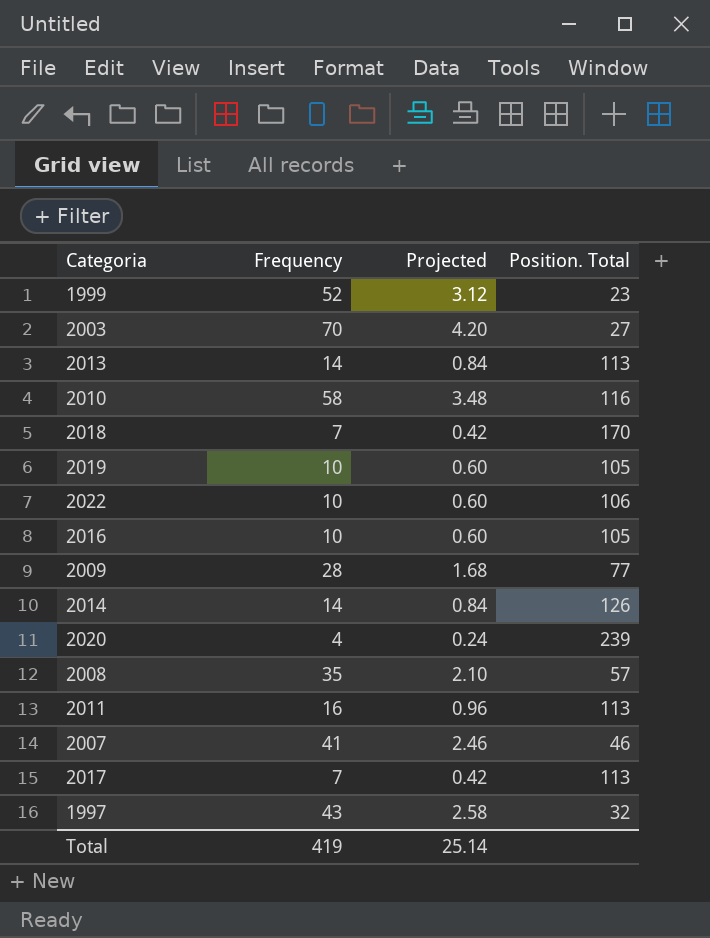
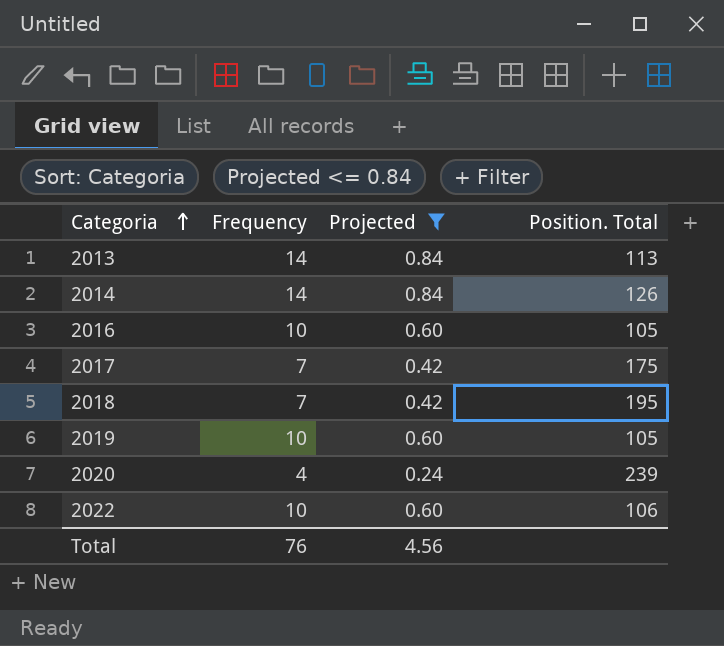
filter: none -> Projected <= 0.84
row order: none -> Categoria ascending
2017 | Position. Total: 113 -> 175
2018 | Position. Total: 170 -> 195
Total | Frequency: 419 -> 76
Total | Projected: 25.14 -> 4.56

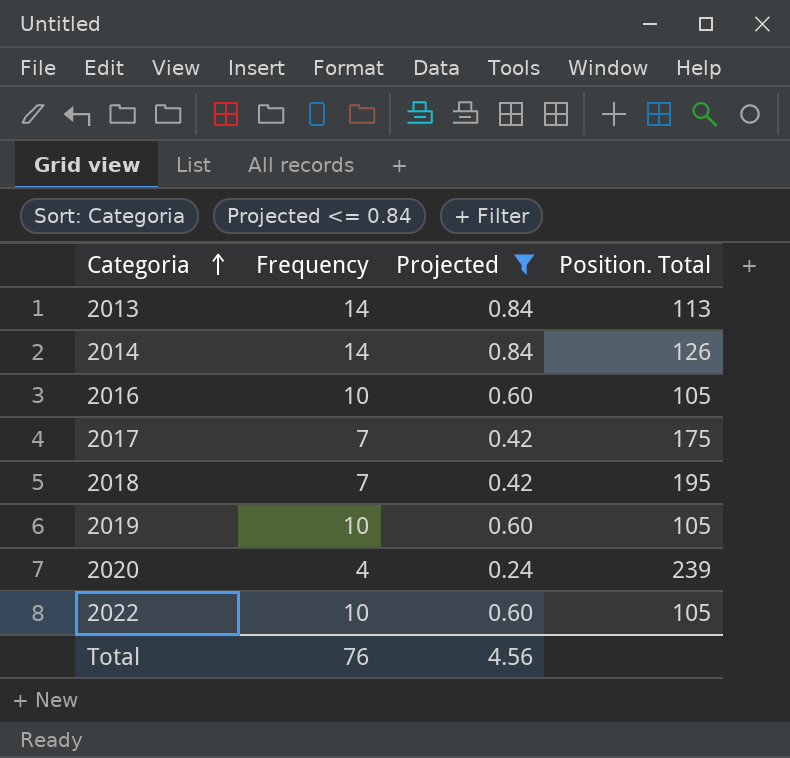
2022 | Position. Total: 106 -> 105

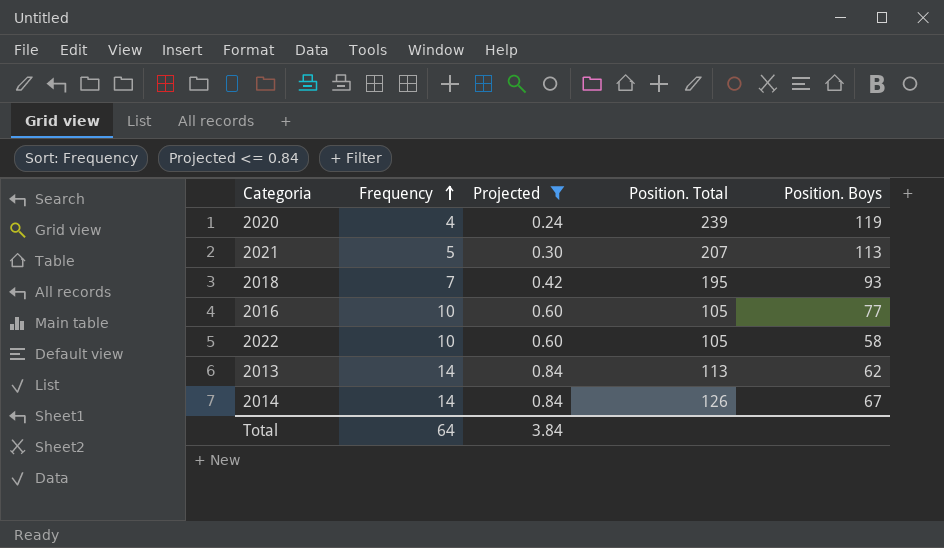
row order: Categoria ascending -> Frequency ascending
column Position. Boys | position: none -> 5
row 2017: 7 | 0.42 | 175 -> none
row 2019: 10 | 0.60 | 105 -> none
row 2021: none -> 5 | 0.30 | 207 | 113
Total | Frequency: 76 -> 64
Total | Projected: 4.56 -> 3.84

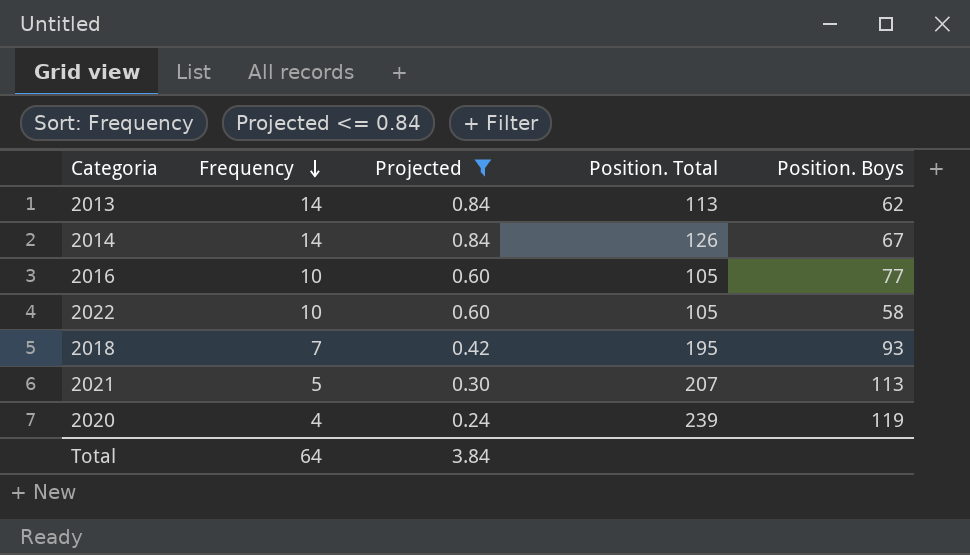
row order: Frequency ascending -> Frequency descending

